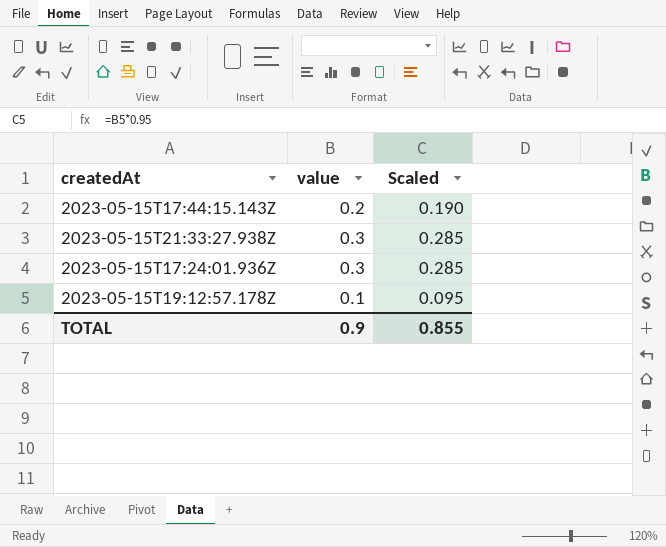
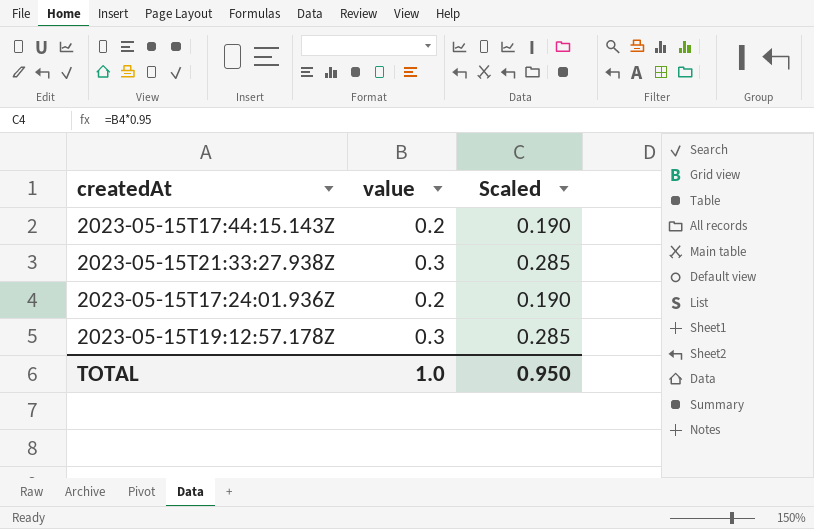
2023-05-15T17:24:01.936Z | value: 0.3 -> 0.2
2023-05-15T17:24:01.936Z | Scaled: 0.285 -> 0.190
2023-05-15T19:12:57.178Z | value: 0.1 -> 0.3
2023-05-15T19:12:57.178Z | Scaled: 0.095 -> 0.285
TOTAL | value: 0.9 -> 1.0
TOTAL | Scaled: 0.855 -> 0.950

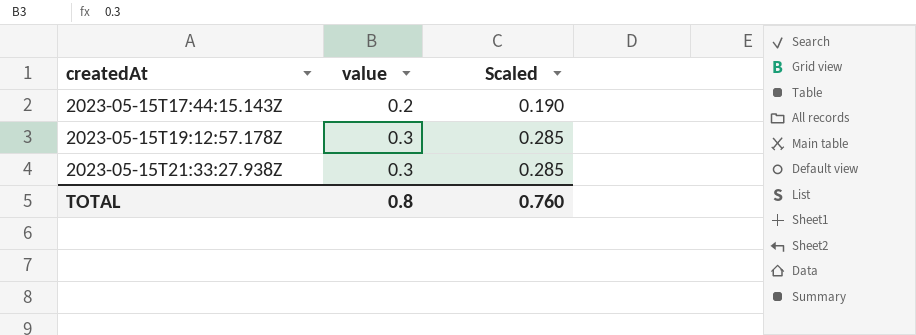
row order: none -> createdAt ascending
row 2023-05-15T17:24:01.936Z: 0.2 | 0.190 -> none
TOTAL | value: 1.0 -> 0.8
TOTAL | Scaled: 0.950 -> 0.760

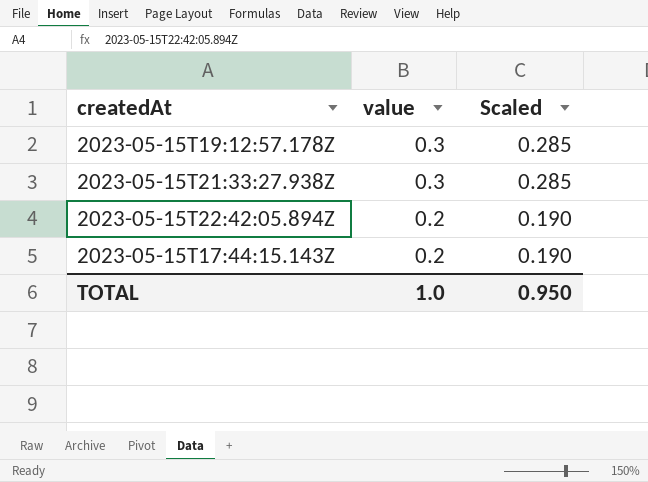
row order: createdAt ascending -> value descending
row 2023-05-15T22:42:05.894Z: none -> 0.2 | 0.190
TOTAL | value: 0.8 -> 1.0
TOTAL | Scaled: 0.760 -> 0.950

